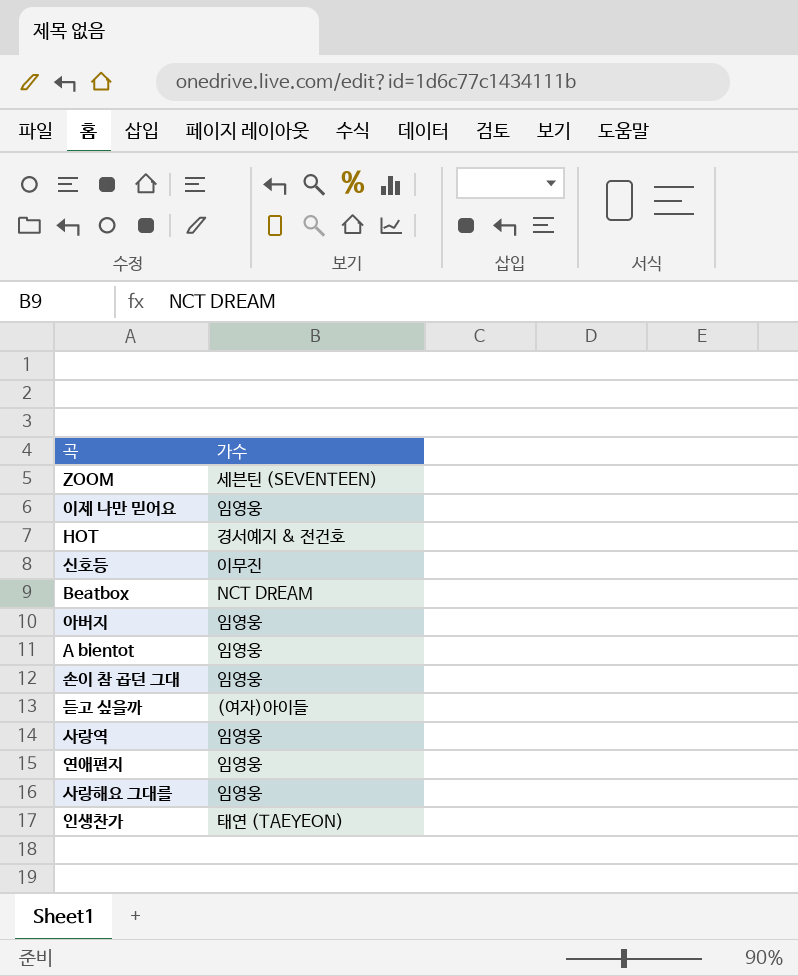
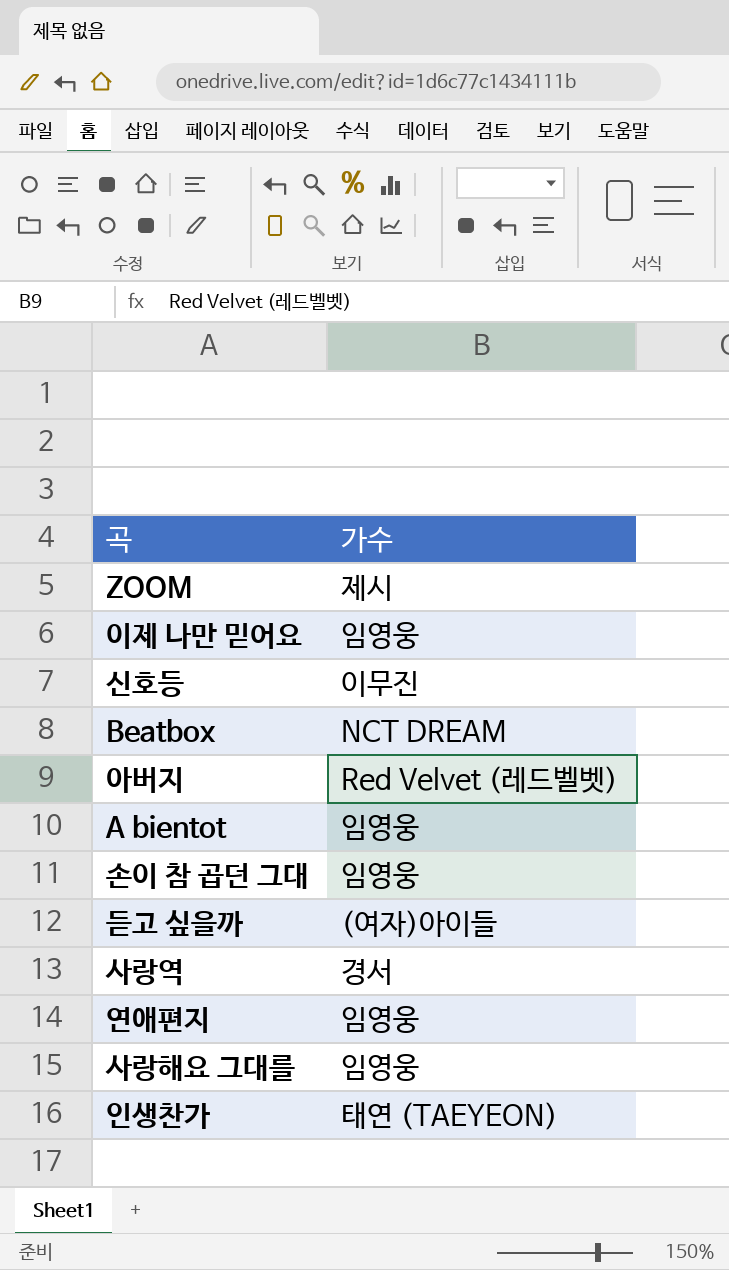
row HOT: 경서예지 & 전건호 -> none
ZOOM | 가수: 세븐틴 (SEVENTEEN) -> 제시
아버지 | 가수: 임영웅 -> Red Velvet (레드벨벳)
사랑역 | 가수: 임영웅 -> 경서

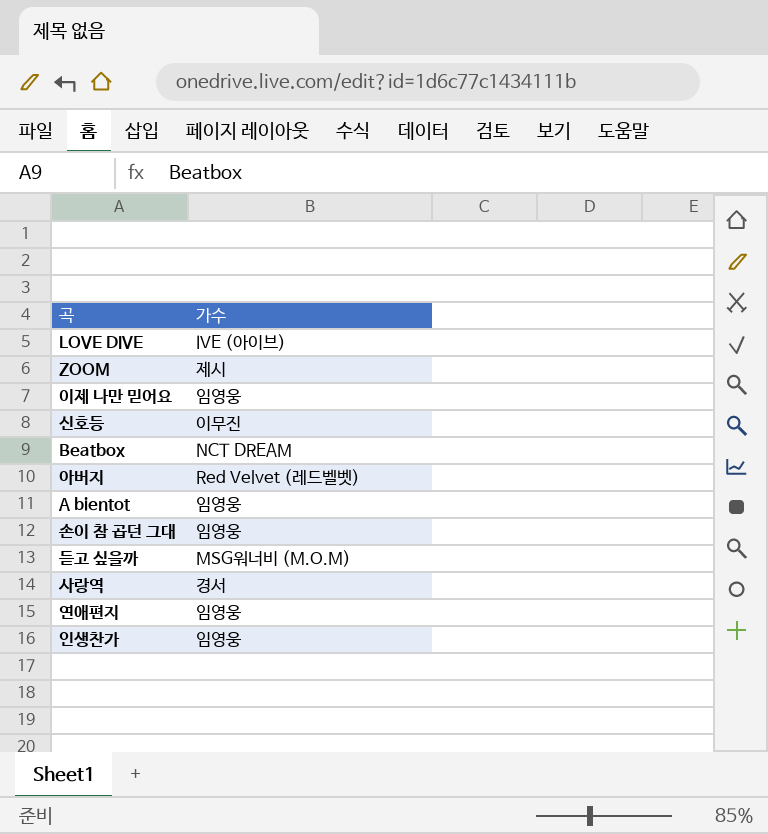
row 사랑해요 그대를: 임영웅 -> none
row LOVE DIVE: none -> IVE (아이브)
듣고 싶을까 | 가수: (여자)아이들 -> MSG워너비 (M.O.M)
인생찬가 | 가수: 태연 (TAEYEON) -> 임영웅

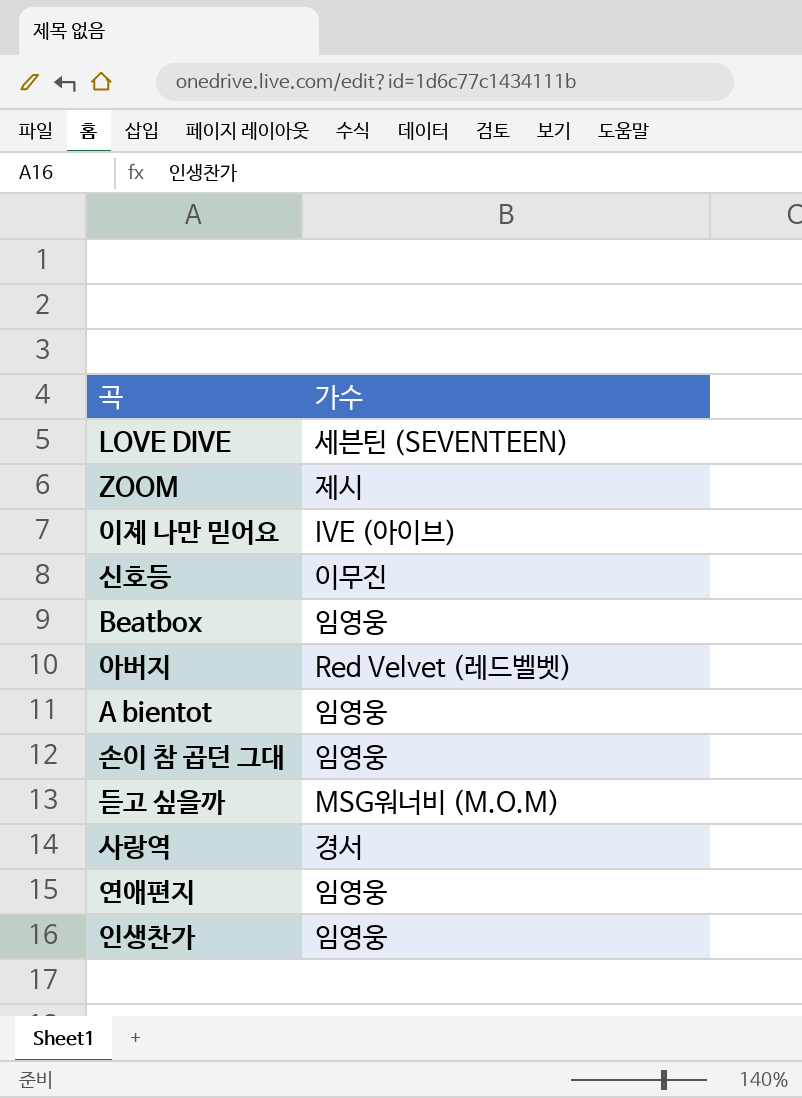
LOVE DIVE | 가수: IVE (아이브) -> 세븐틴 (SEVENTEEN)
이제 나만 믿어요 | 가수: 임영웅 -> IVE (아이브)
Beatbox | 가수: NCT DREAM -> 임영웅

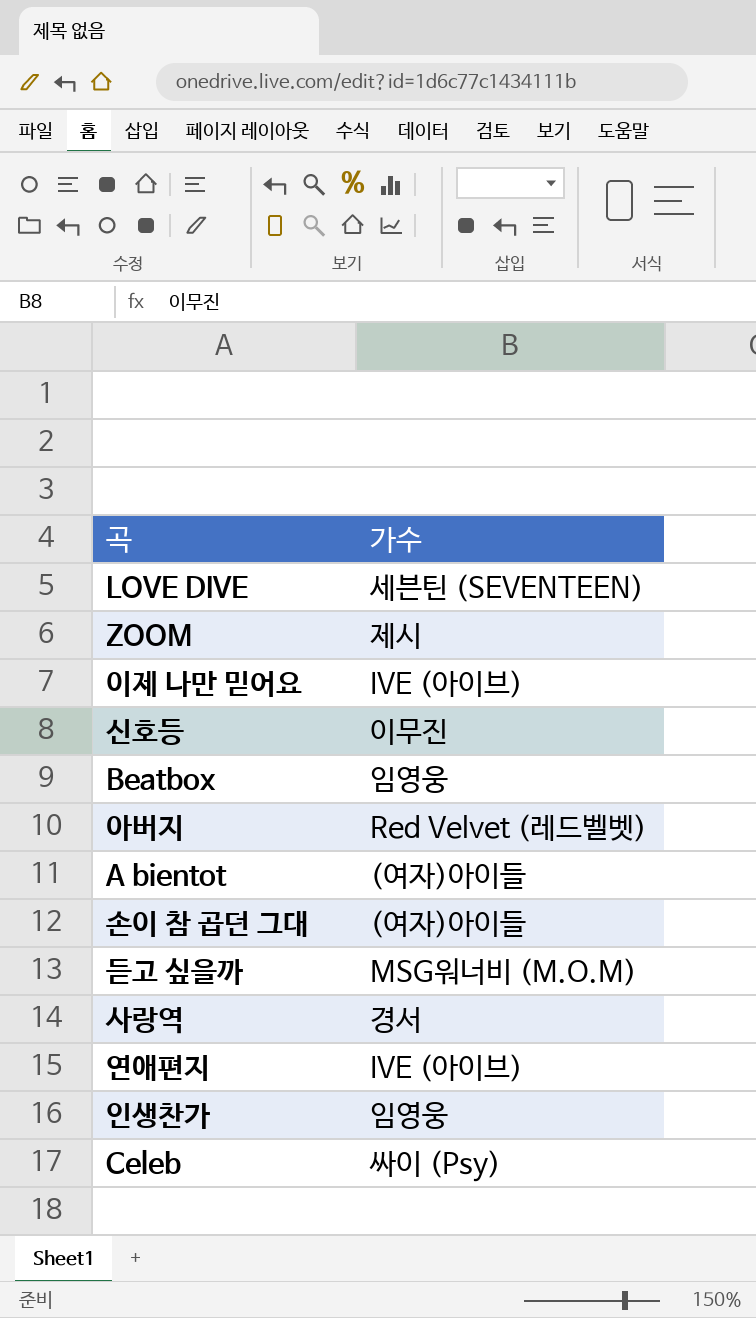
A bientot | 가수: 임영웅 -> (여자)아이들
손이 참 곱던 그대 | 가수: 임영웅 -> (여자)아이들
연애편지 | 가수: 임영웅 -> IVE (아이브)
row Celeb: none -> 싸이 (Psy)

